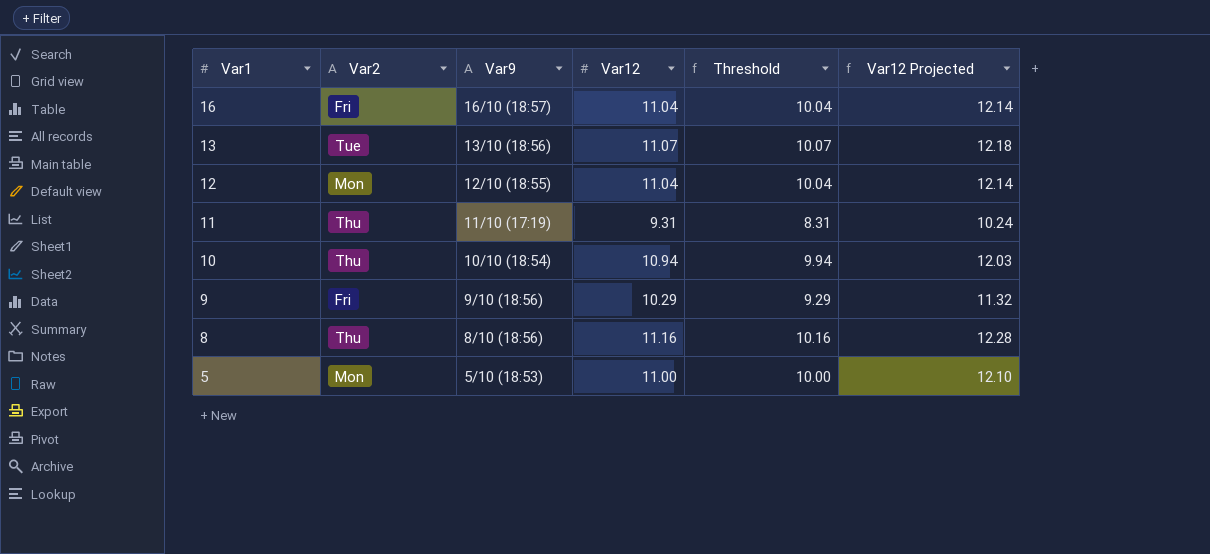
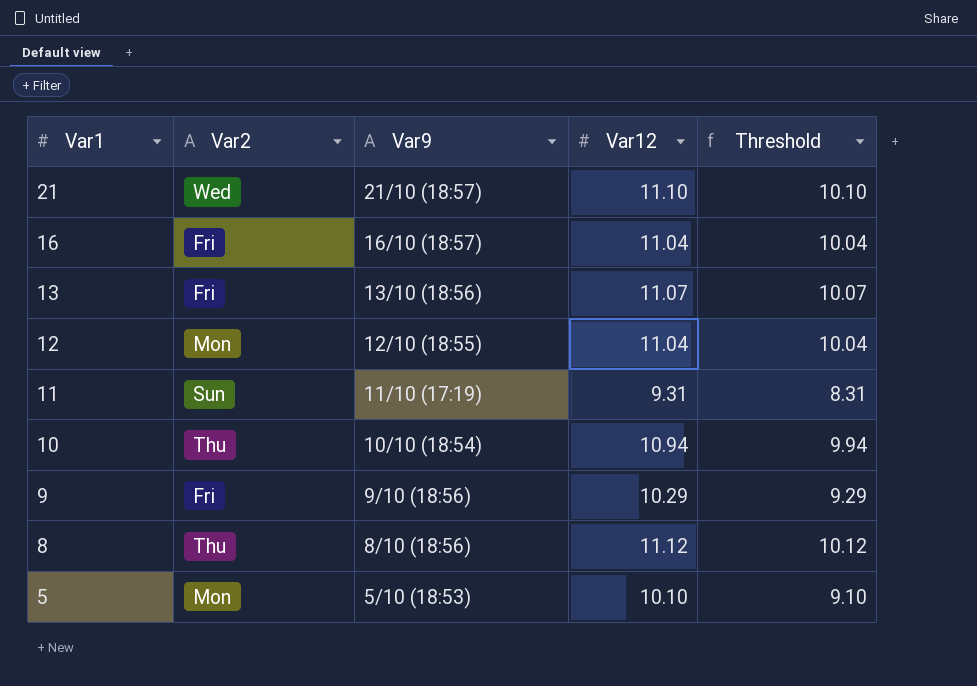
column Var12 Projected | formula: [Var12] * 1.1 -> none
row 21: none -> Wed | 21/10 (18:57) | 11.10 | 10.10
13 | Var2: Tue -> Fri
11 | Var2: Thu -> Sun
8 | Var12: 11.16 -> 11.12
8 | Threshold: 10.16 -> 10.12
5 | Var12: 11.00 -> 10.10
5 | Threshold: 10.00 -> 9.10

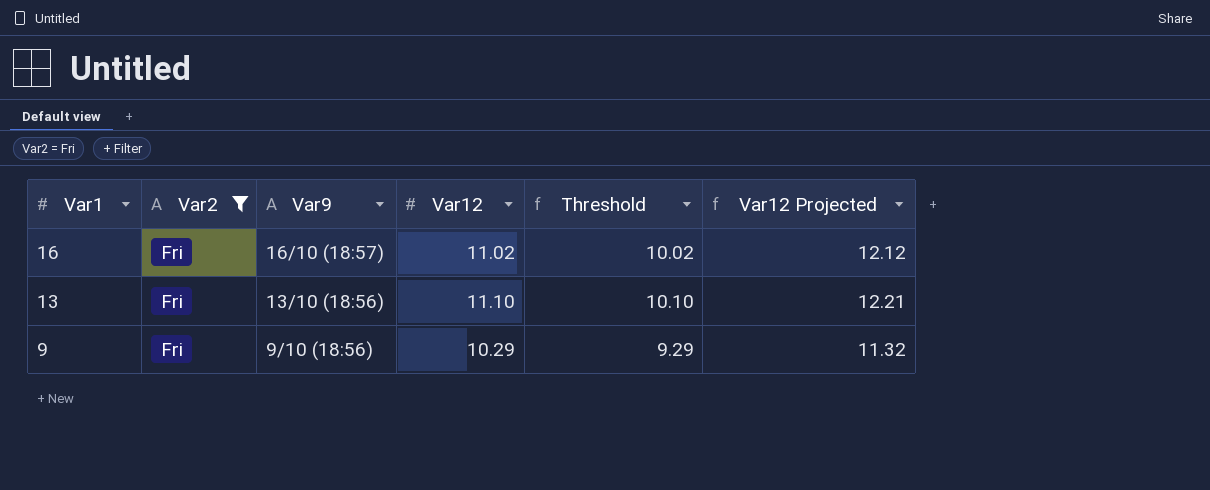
filter: none -> Var2 = Fri
column Var12 Projected | formula: none -> [Var12] * 1.1
16 | Var12: 11.04 -> 11.02
16 | Threshold: 10.04 -> 10.02
13 | Var12: 11.07 -> 11.10
13 | Threshold: 10.07 -> 10.10

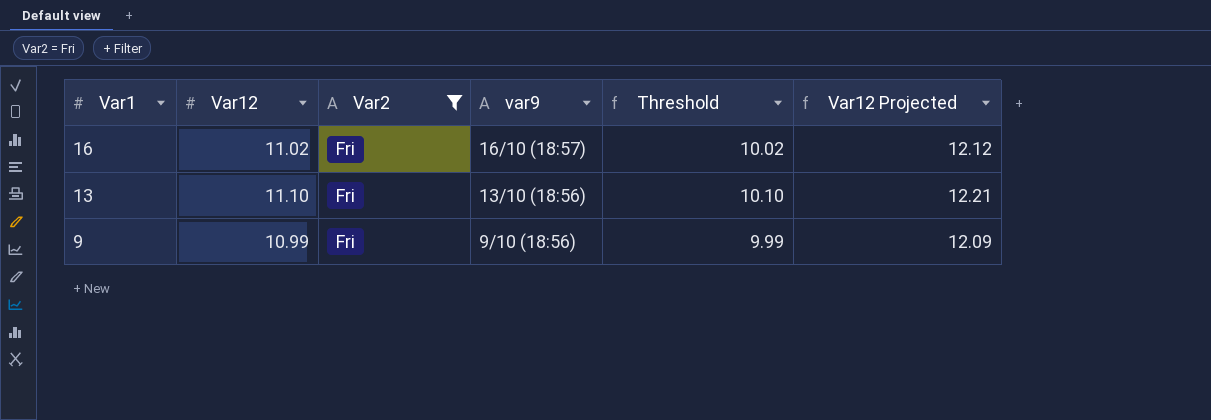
column Var12 | position: 4 -> 2
column name: Var9 -> var9
9 | Var12: 10.29 -> 10.99
9 | Threshold: 9.29 -> 9.99
9 | Var12 Projected: 11.32 -> 12.09

